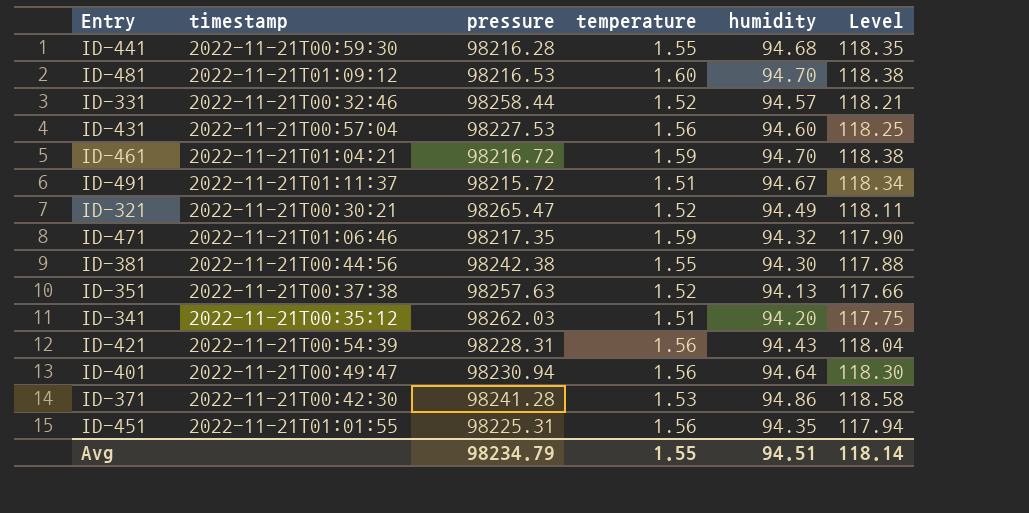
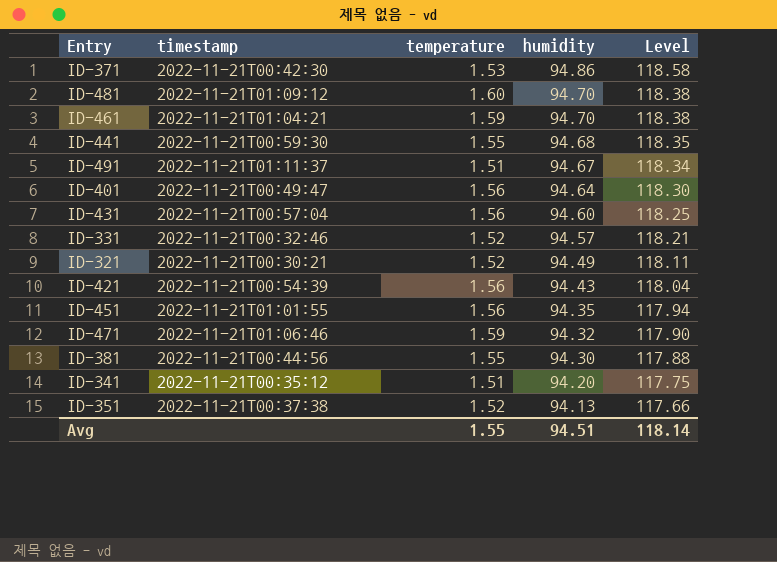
row order: none -> humidity descending
column pressure | position: 3 -> none

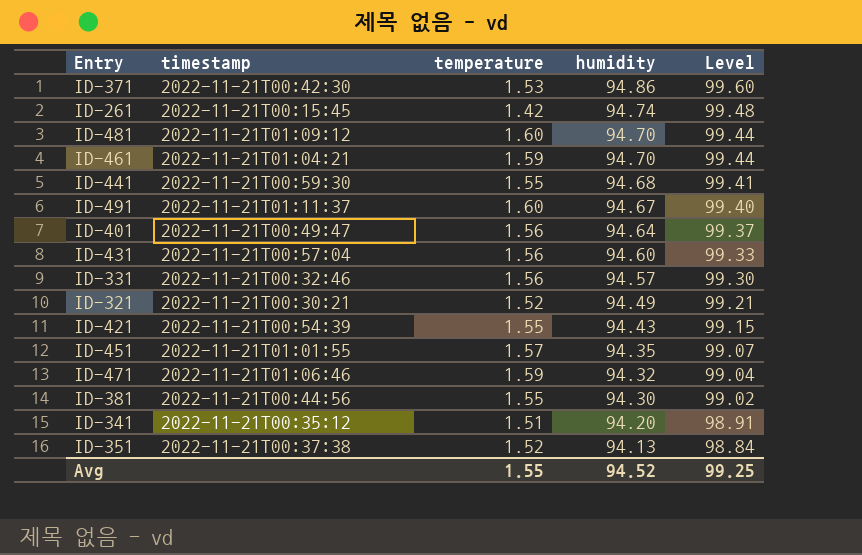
column Level | formula: [humidity] * 1.25 -> [humidity] * 1.05
row ID-261: none -> 2022-11-21T00:15:45 | 1.42 | 94.74 | 99.48
ID-491 | temperature: 1.51 -> 1.60
ID-331 | temperature: 1.52 -> 1.56
ID-421 | temperature: 1.56 -> 1.55
ID-451 | temperature: 1.56 -> 1.57
Avg | humidity: 94.51 -> 94.52
Avg | Level: 118.14 -> 99.25

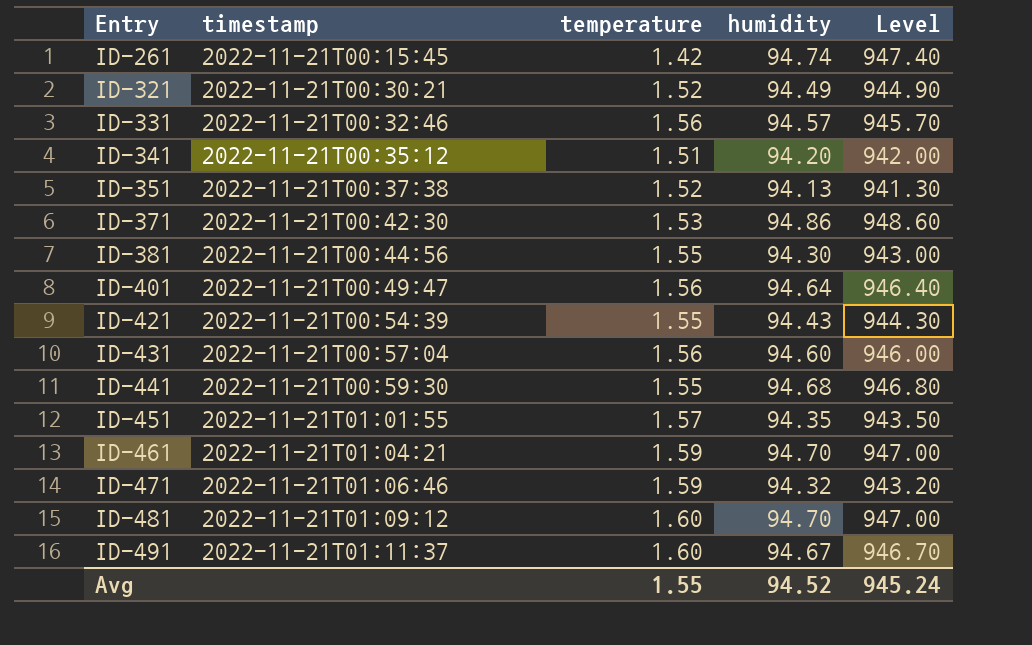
row order: humidity descending -> Entry ascending
column Level | formula: [humidity] * 1.05 -> [humidity] * 10
Avg | Level: 99.25 -> 945.24

